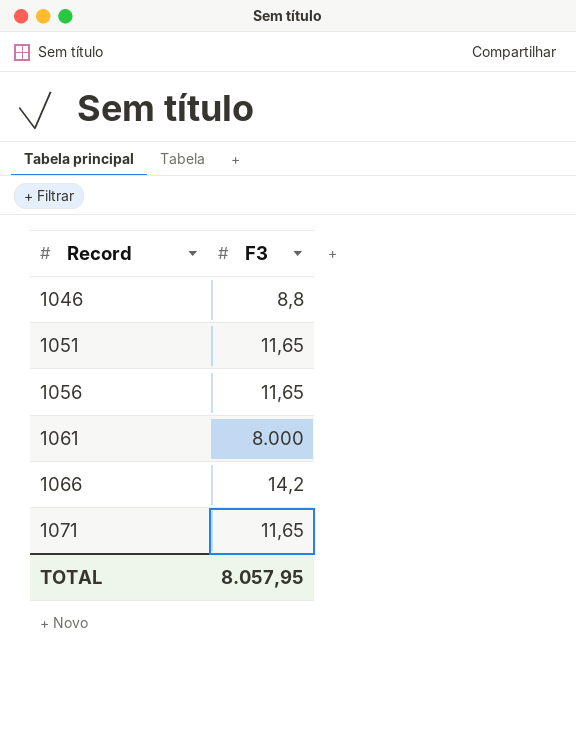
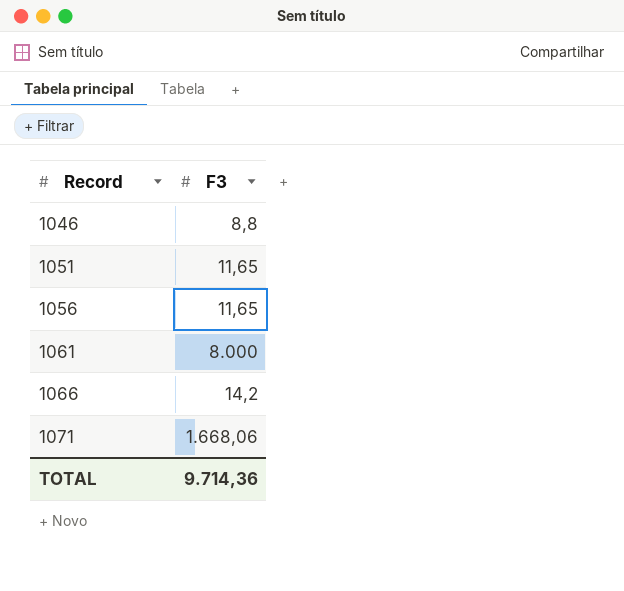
1071 | F3: 11,65 -> 1.668,06
TOTAL | F3: 8.057,95 -> 9.714,36

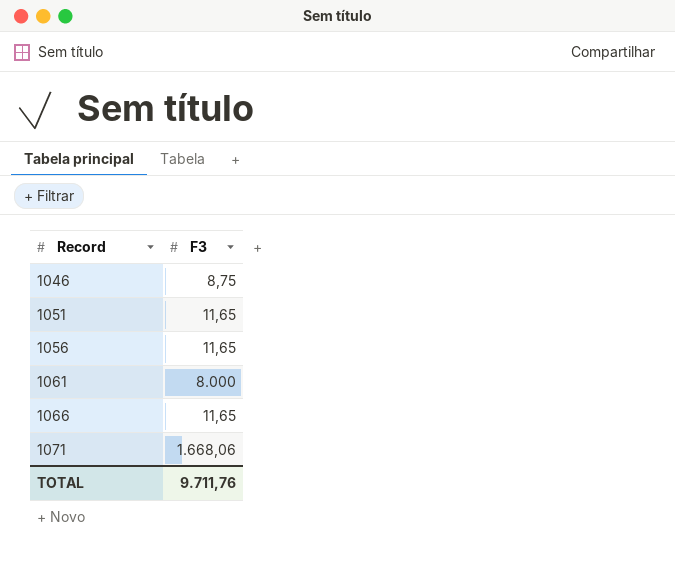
1046 | F3: 8,8 -> 8,75
1066 | F3: 14,2 -> 11,65
TOTAL | F3: 9.714,36 -> 9.711,76

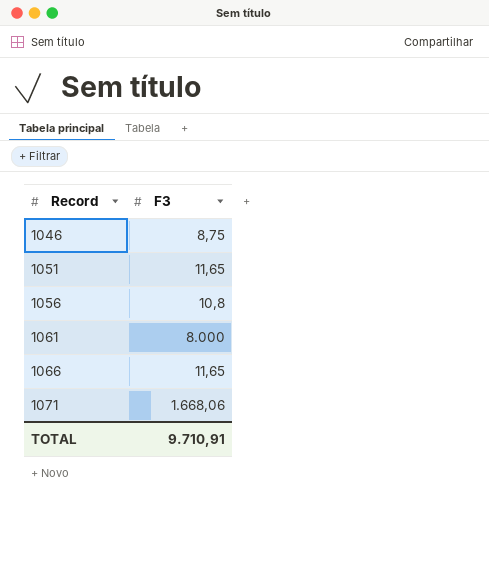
1056 | F3: 11,65 -> 10,8
TOTAL | F3: 9.711,76 -> 9.710,91

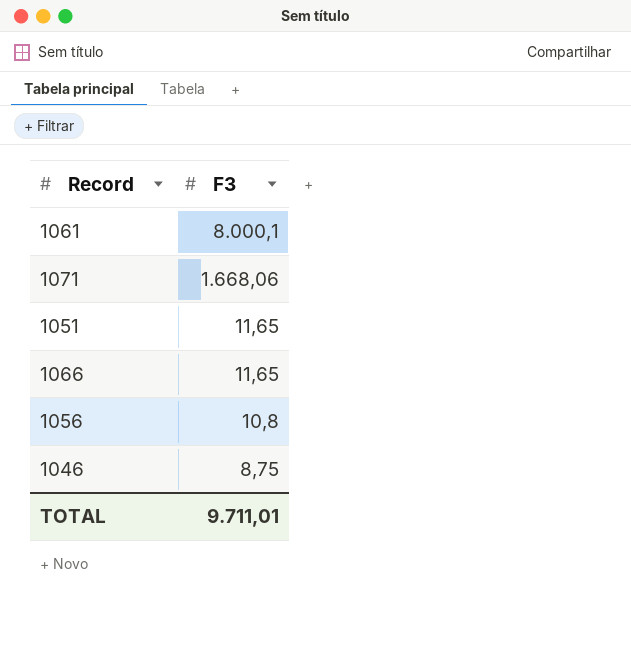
row order: Record ascending -> F3 descending
1061 | F3: 8.000 -> 8.000,1
TOTAL | F3: 9.710,91 -> 9.711,01

